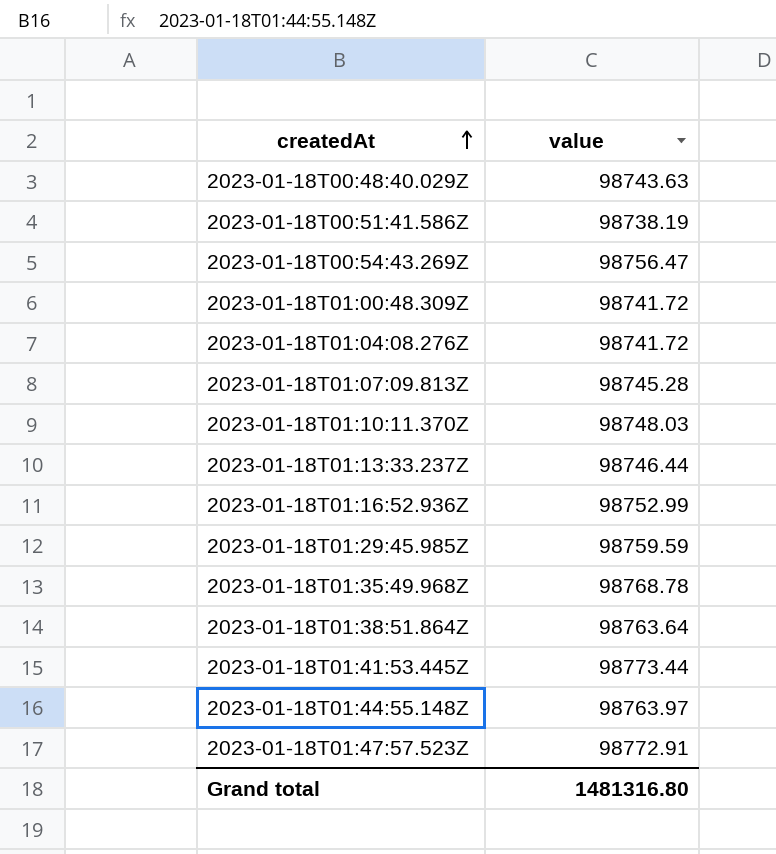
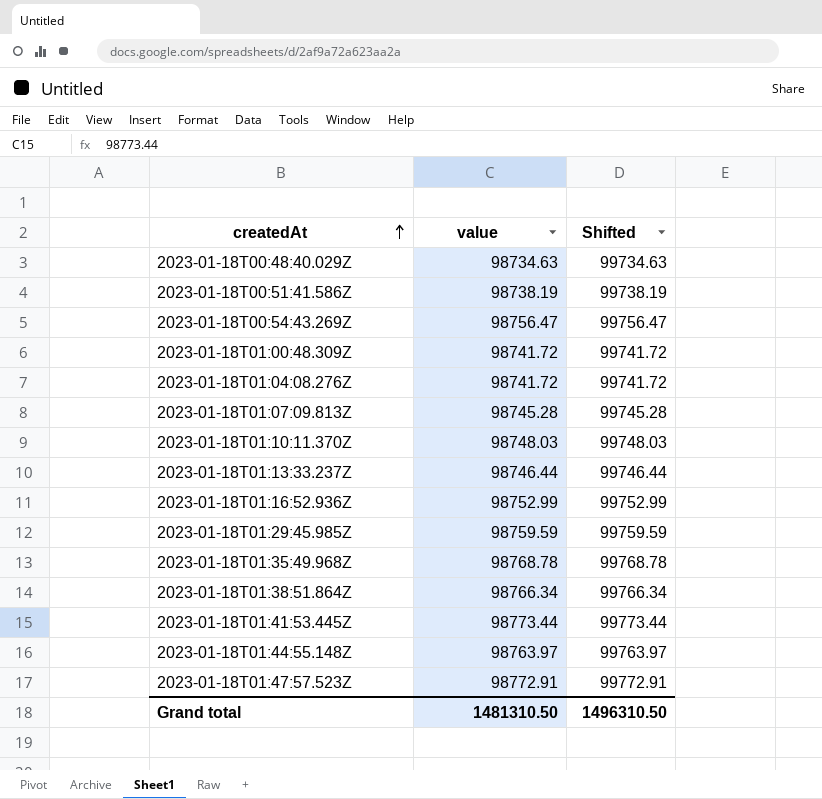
column Shifted | formula: none -> [value] + 1000
2023-01-18T00:48:40.029Z | value: 98743.63 -> 98734.63
2023-01-18T01:38:51.864Z | value: 98763.64 -> 98766.34
Grand total | value: 1481316.80 -> 1481310.50

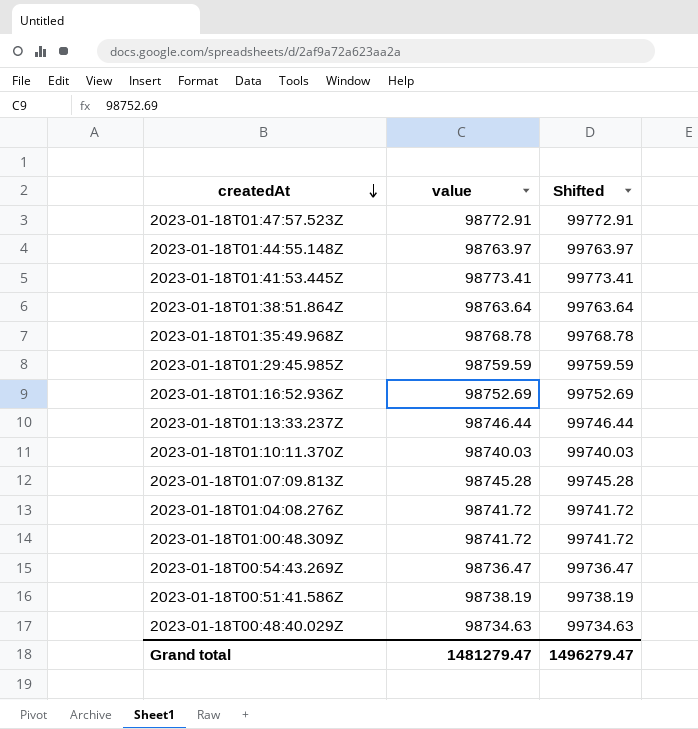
row order: createdAt ascending -> createdAt descending
2023-01-18T01:41:53.445Z | value: 98773.44 -> 98773.41
2023-01-18T01:41:53.445Z | Shifted: 99773.44 -> 99773.41
2023-01-18T01:38:51.864Z | value: 98766.34 -> 98763.64
2023-01-18T01:38:51.864Z | Shifted: 99766.34 -> 99763.64
2023-01-18T01:16:52.936Z | value: 98752.99 -> 98752.69
2023-01-18T01:16:52.936Z | Shifted: 99752.99 -> 99752.69
2023-01-18T01:10:11.370Z | value: 98748.03 -> 98740.03
2023-01-18T01:10:11.370Z | Shifted: 99748.03 -> 99740.03
2023-01-18T00:54:43.269Z | value: 98756.47 -> 98736.47
2023-01-18T00:54:43.269Z | Shifted: 99756.47 -> 99736.47
Grand total | value: 1481310.50 -> 1481279.47
Grand total | Shifted: 1496310.50 -> 1496279.47

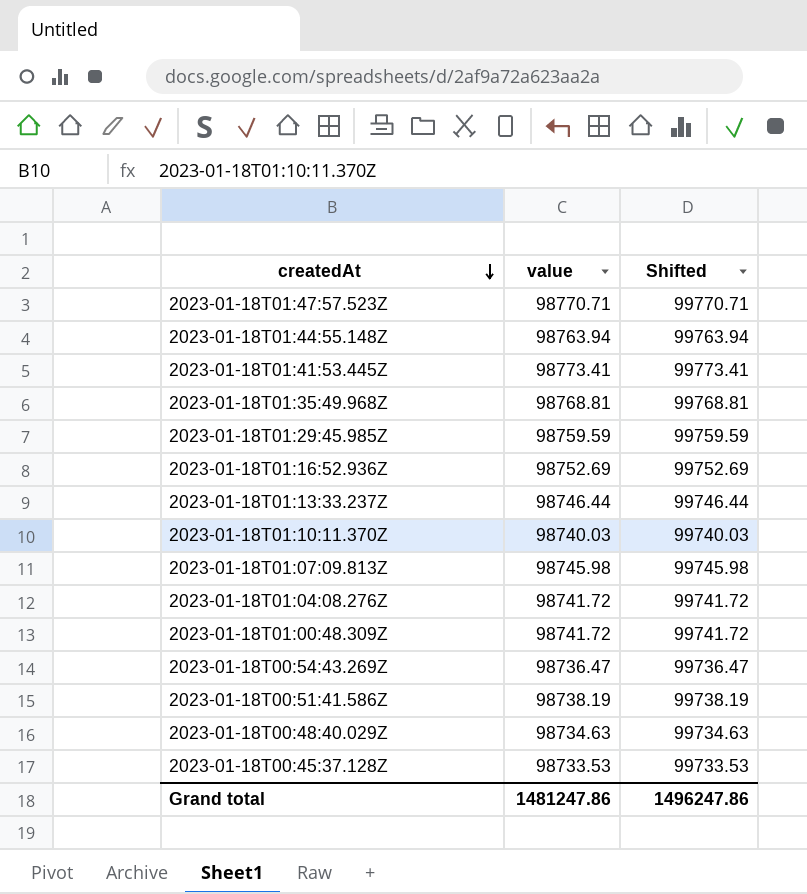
row 2023-01-18T01:38:51.864Z: 98763.64 | 99763.64 -> none
2023-01-18T01:47:57.523Z | value: 98772.91 -> 98770.71
2023-01-18T01:47:57.523Z | Shifted: 99772.91 -> 99770.71
2023-01-18T01:44:55.148Z | value: 98763.97 -> 98763.94
2023-01-18T01:44:55.148Z | Shifted: 99763.97 -> 99763.94
2023-01-18T01:35:49.968Z | value: 98768.78 -> 98768.81
2023-01-18T01:35:49.968Z | Shifted: 99768.78 -> 99768.81
2023-01-18T01:07:09.813Z | value: 98745.28 -> 98745.98
2023-01-18T01:07:09.813Z | Shifted: 99745.28 -> 99745.98
row 2023-01-18T00:45:37.128Z: none -> 98733.53 | 99733.53
Grand total | value: 1481279.47 -> 1481247.86
Grand total | Shifted: 1496279.47 -> 1496247.86

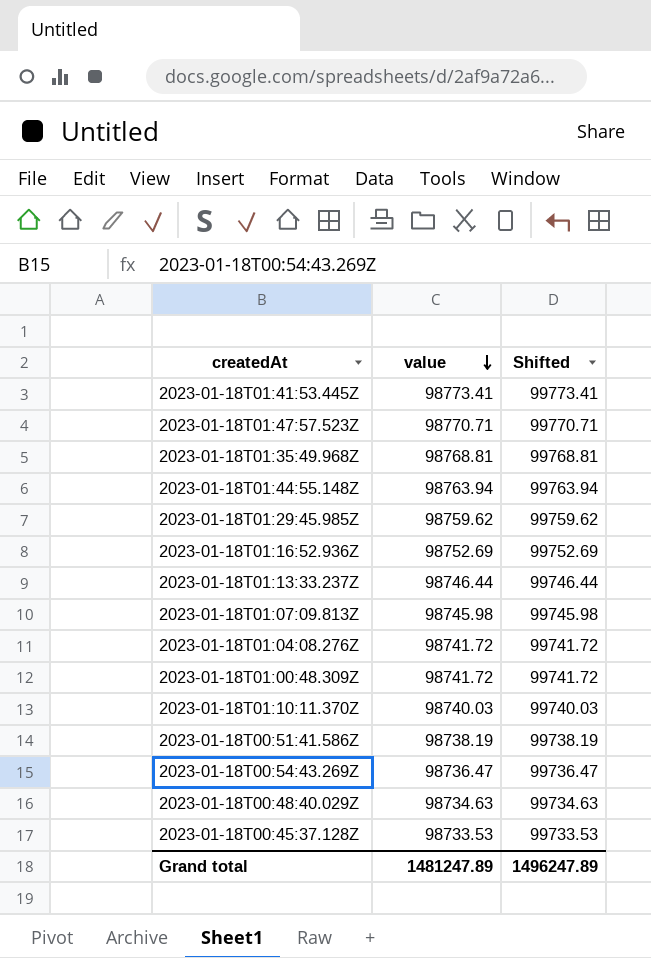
row order: createdAt descending -> value descending
2023-01-18T01:29:45.985Z | value: 98759.59 -> 98759.62
2023-01-18T01:29:45.985Z | Shifted: 99759.59 -> 99759.62
Grand total | value: 1481247.86 -> 1481247.89
Grand total | Shifted: 1496247.86 -> 1496247.89

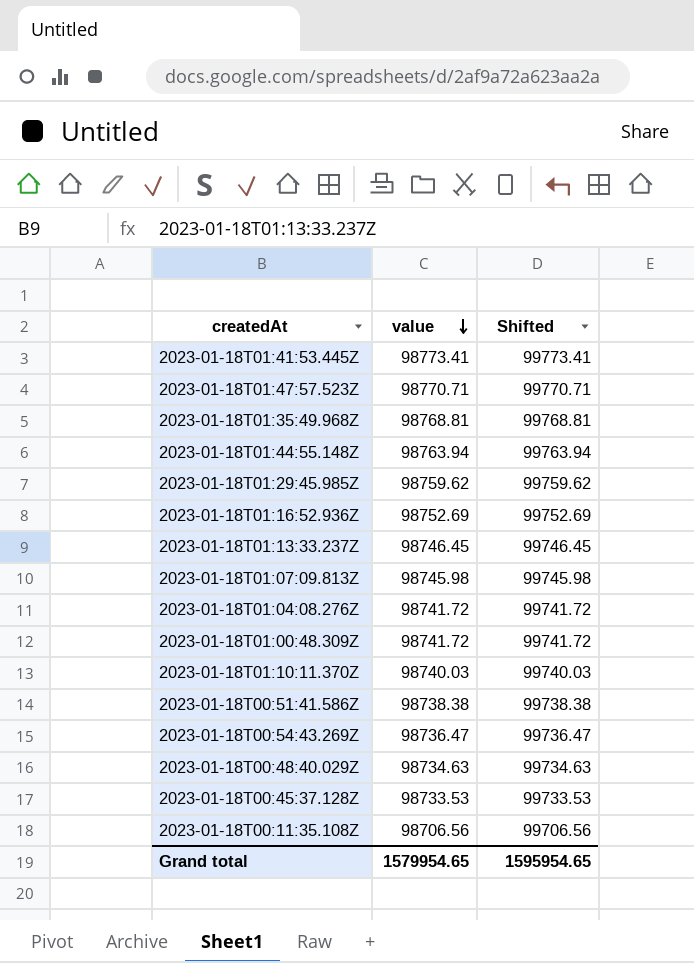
2023-01-18T01:13:33.237Z | value: 98746.44 -> 98746.45
2023-01-18T01:13:33.237Z | Shifted: 99746.44 -> 99746.45
2023-01-18T00:51:41.586Z | value: 98738.19 -> 98738.38
2023-01-18T00:51:41.586Z | Shifted: 99738.19 -> 99738.38
row 2023-01-18T00:11:35.108Z: none -> 98706.56 | 99706.56
Grand total | value: 1481247.89 -> 1579954.65
Grand total | Shifted: 1496247.89 -> 1595954.65

